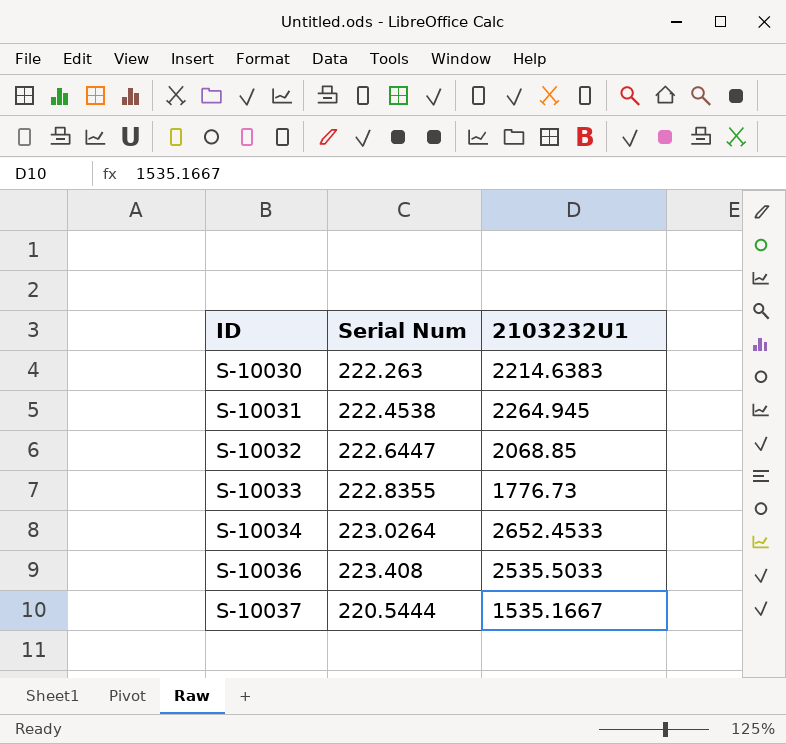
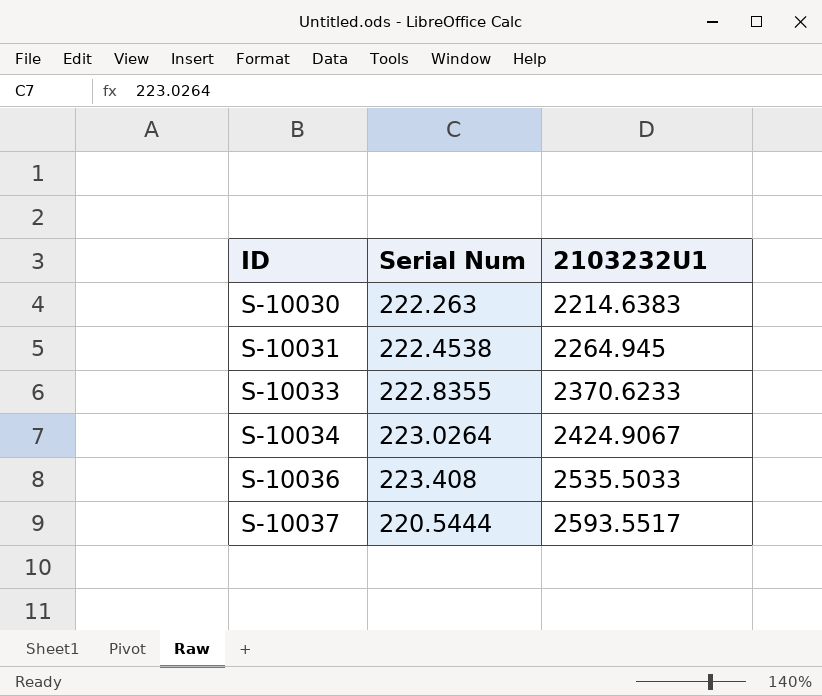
row S-10032: 222.6447 | 2068.85 -> none
S-10033 | 2103232U1: 1776.73 -> 2370.6233
S-10034 | 2103232U1: 2652.4533 -> 2424.9067
S-10037 | 2103232U1: 1535.1667 -> 2593.5517

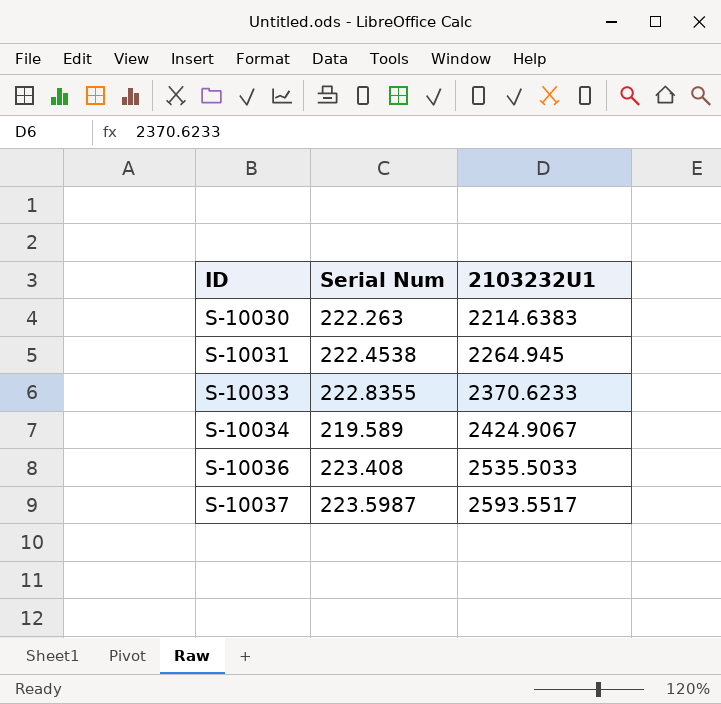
S-10034 | Serial Num: 223.0264 -> 219.589
S-10037 | Serial Num: 220.5444 -> 223.5987

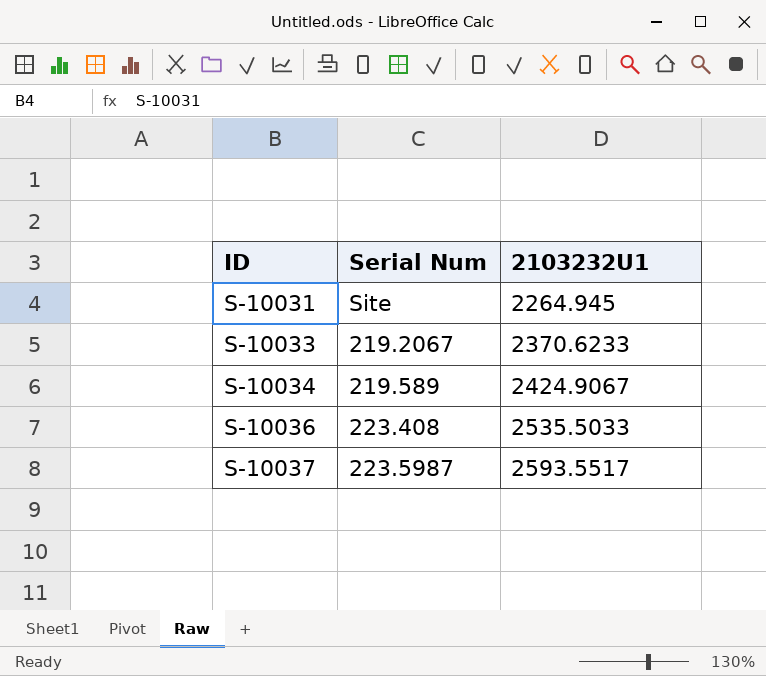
row S-10030: 222.263 | 2214.6383 -> none
S-10031 | Serial Num: 222.4538 -> Site
S-10033 | Serial Num: 222.8355 -> 219.2067

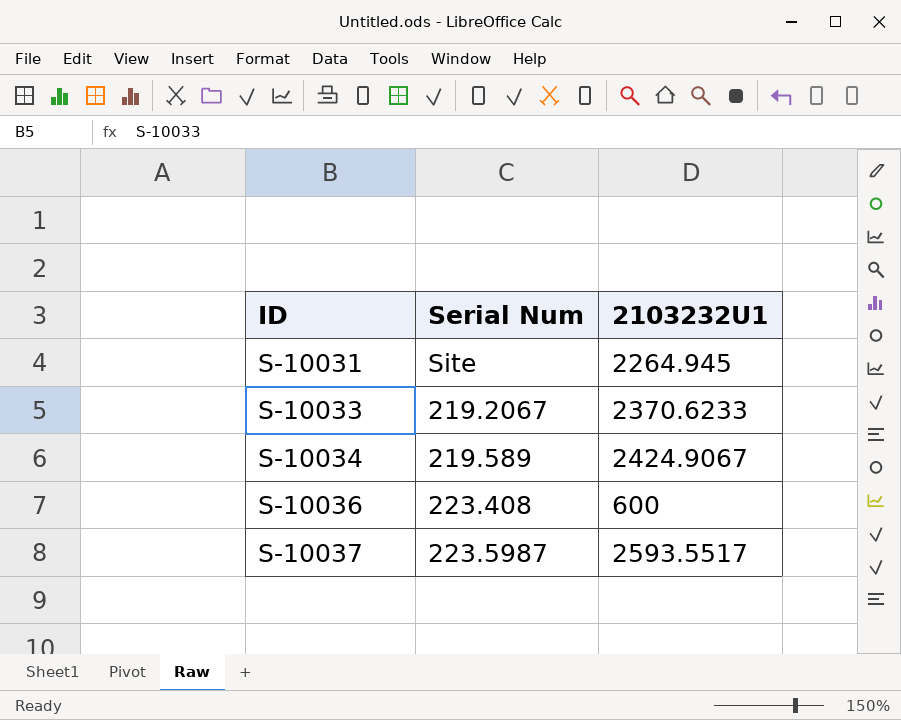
S-10036 | 2103232U1: 2535.5033 -> 600

